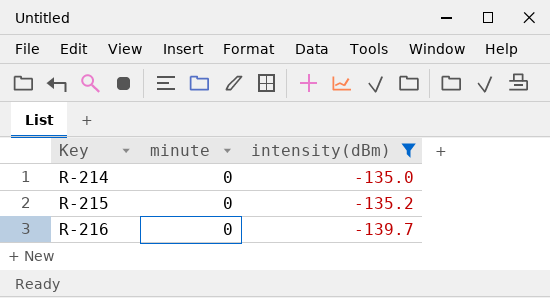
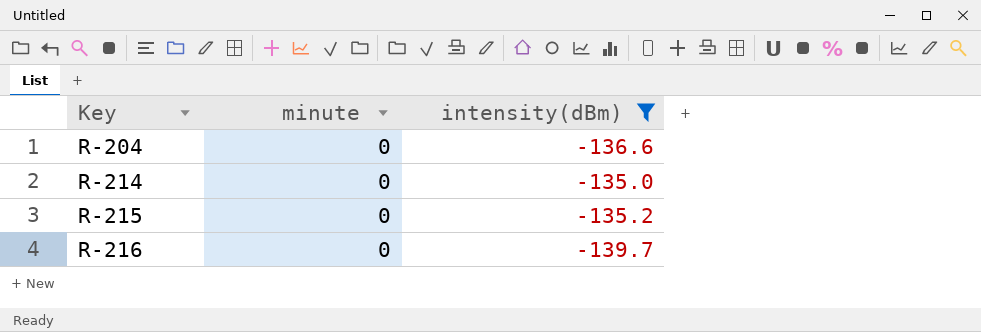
row R-204: none -> 0 | -136.6

